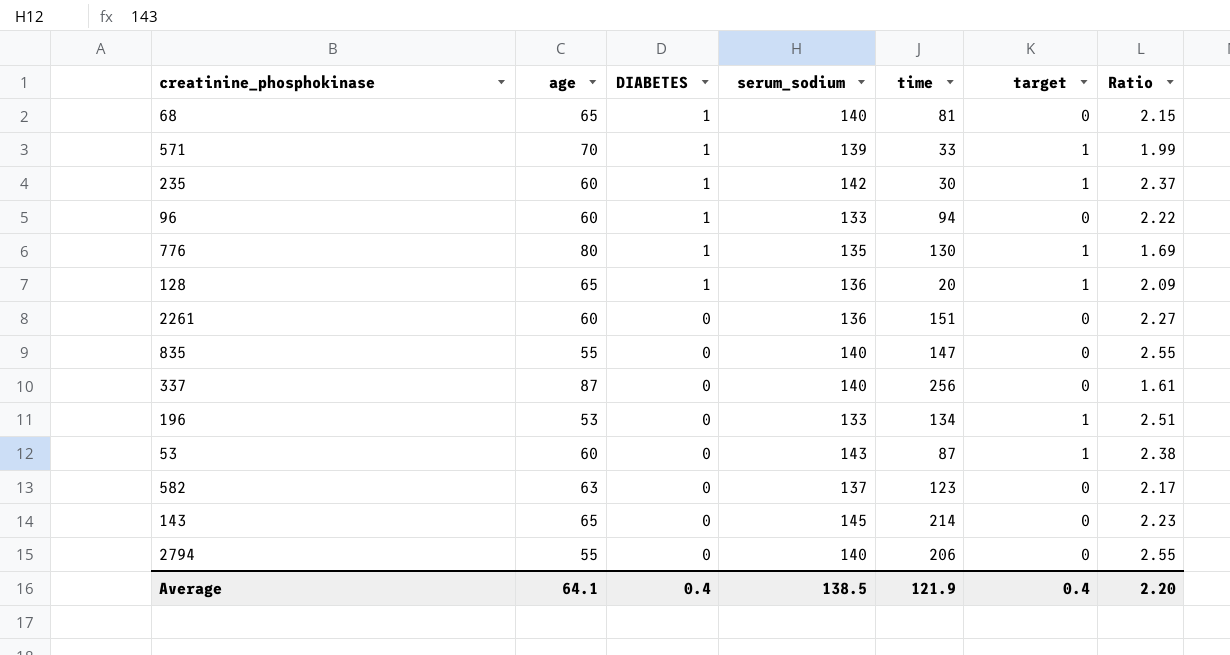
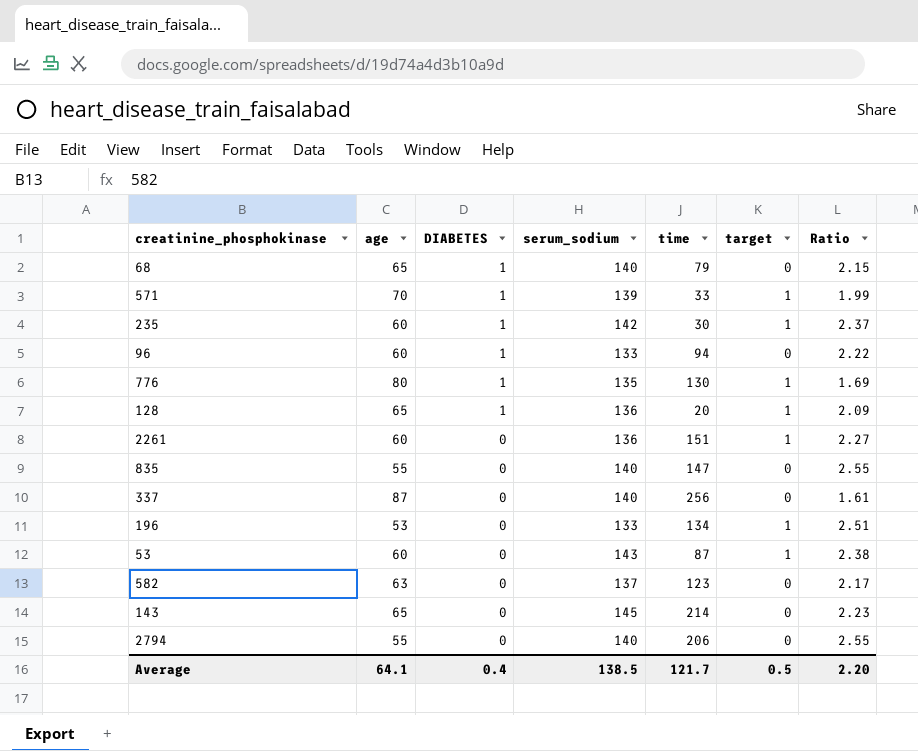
68 | time: 81 -> 79
2261 | target: 0 -> 1
Average | time: 121.9 -> 121.7
Average | target: 0.4 -> 0.5

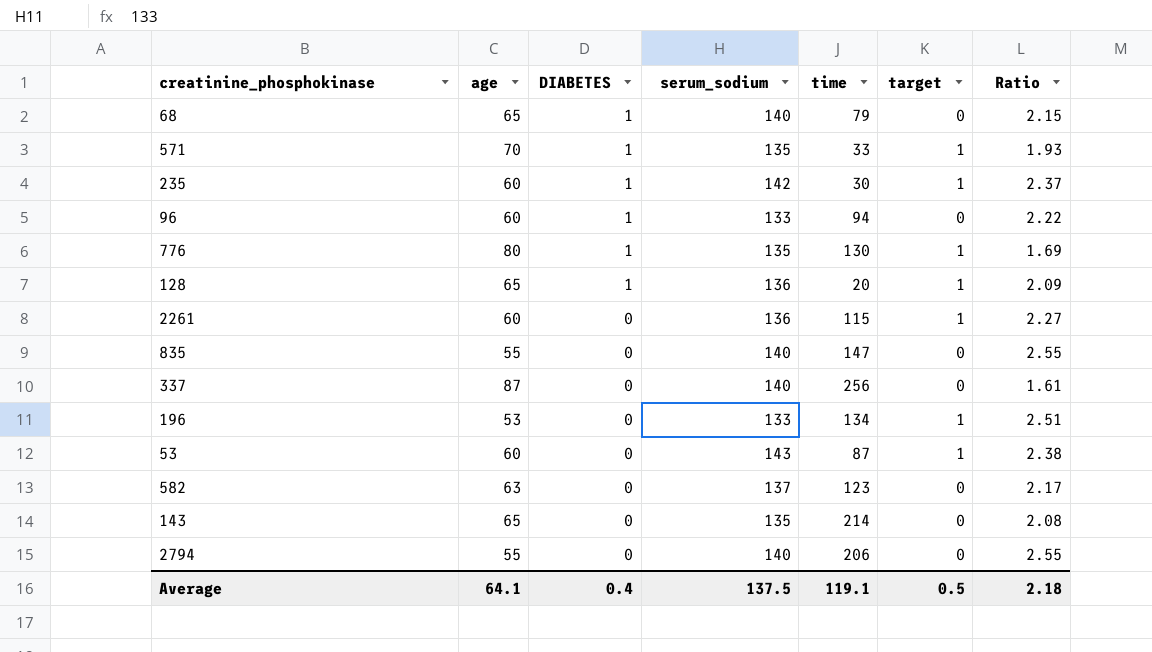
571 | serum_sodium: 139 -> 135
571 | Ratio: 1.99 -> 1.93
2261 | time: 151 -> 115
143 | serum_sodium: 145 -> 135
143 | Ratio: 2.23 -> 2.08
Average | serum_sodium: 138.5 -> 137.5
Average | time: 121.7 -> 119.1
Average | Ratio: 2.20 -> 2.18

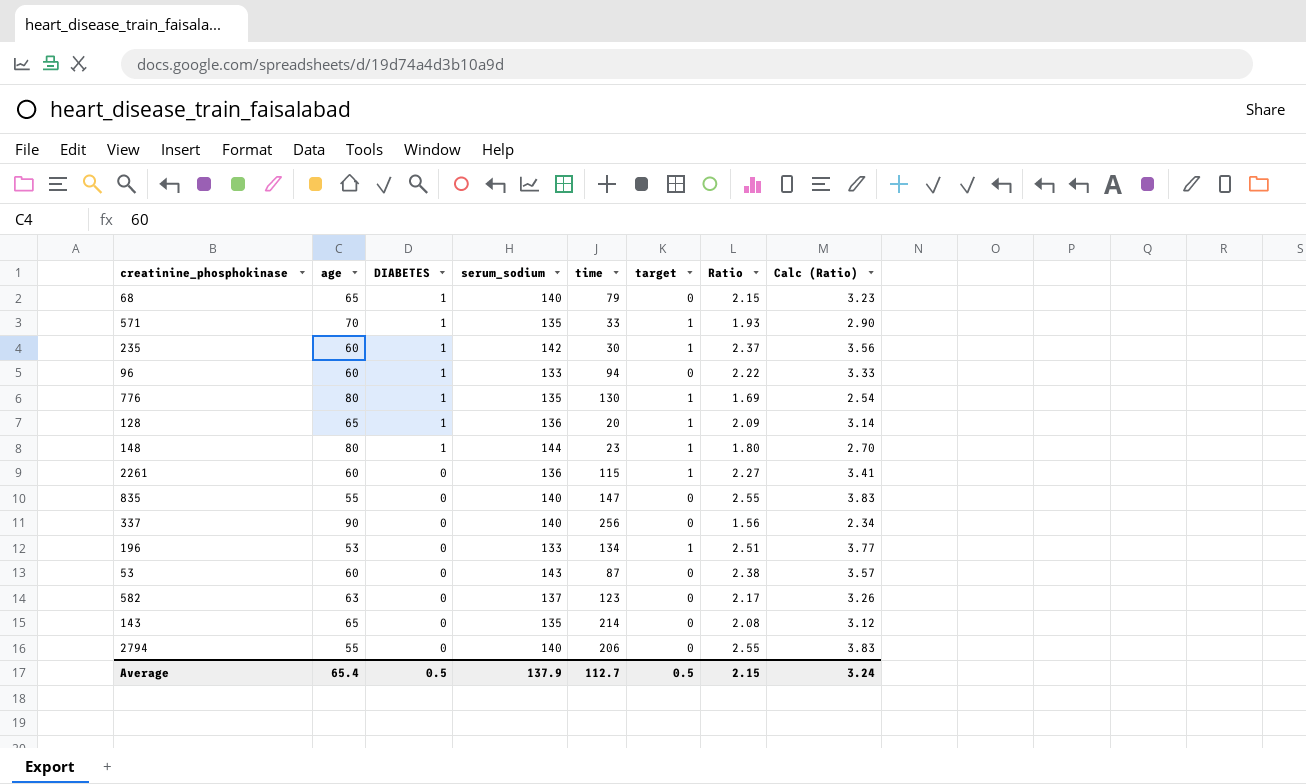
column Calc (Ratio) | formula: none -> [Ratio] * 1.5
row 148: none -> 80 | 1 | 144 | 23 | 1 | 1.80 | 2.70
337 | age: 87 -> 90
337 | Ratio: 1.61 -> 1.56
53 | target: 1 -> 0
Average | age: 64.1 -> 65.4
Average | DIABETES: 0.4 -> 0.5
Average | serum_sodium: 137.5 -> 137.9
Average | time: 119.1 -> 112.7
Average | Ratio: 2.18 -> 2.15

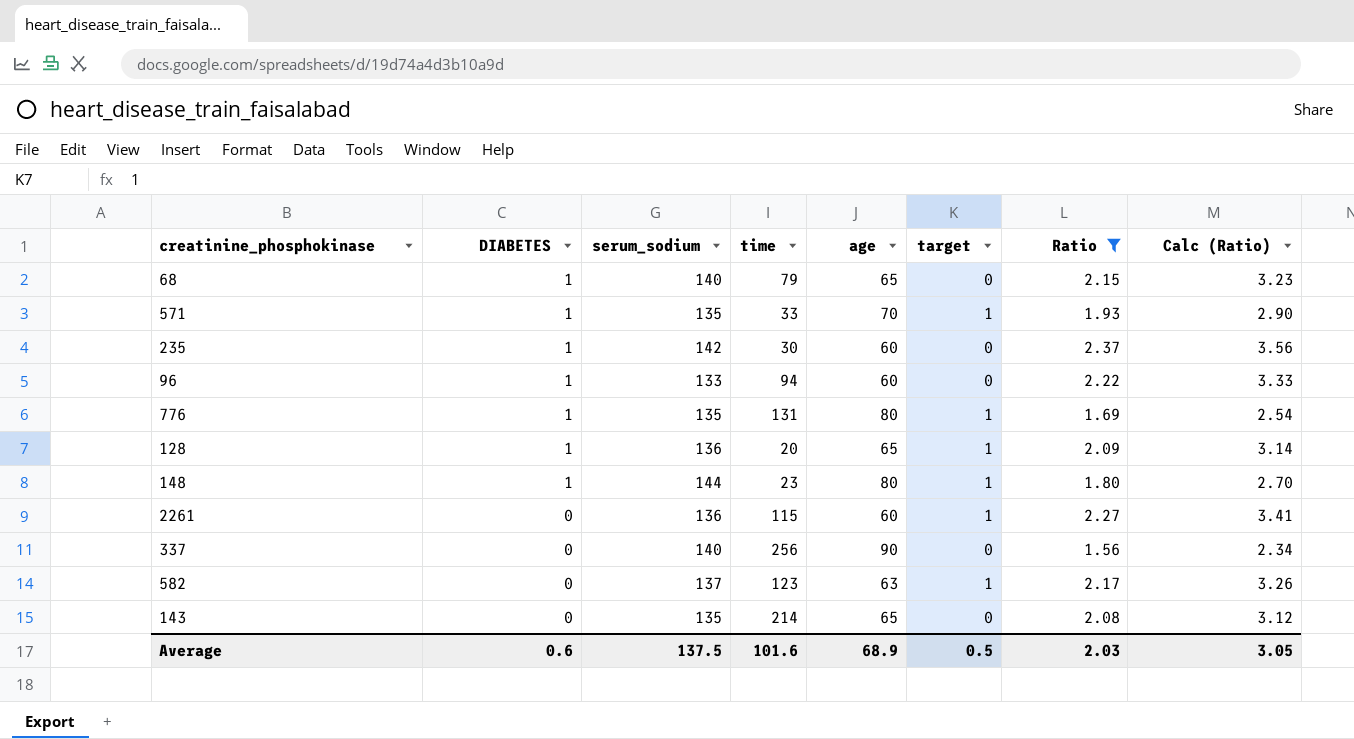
filter: none -> Ratio <= 2.37
column age | position: 2 -> 5
235 | target: 1 -> 0
776 | time: 130 -> 131
582 | target: 0 -> 1
Average | DIABETES: 0.5 -> 0.6
Average | serum_sodium: 137.9 -> 137.5
Average | time: 112.7 -> 101.6
Average | age: 65.4 -> 68.9
Average | Ratio: 2.15 -> 2.03
Average | Calc (Ratio): 3.24 -> 3.05

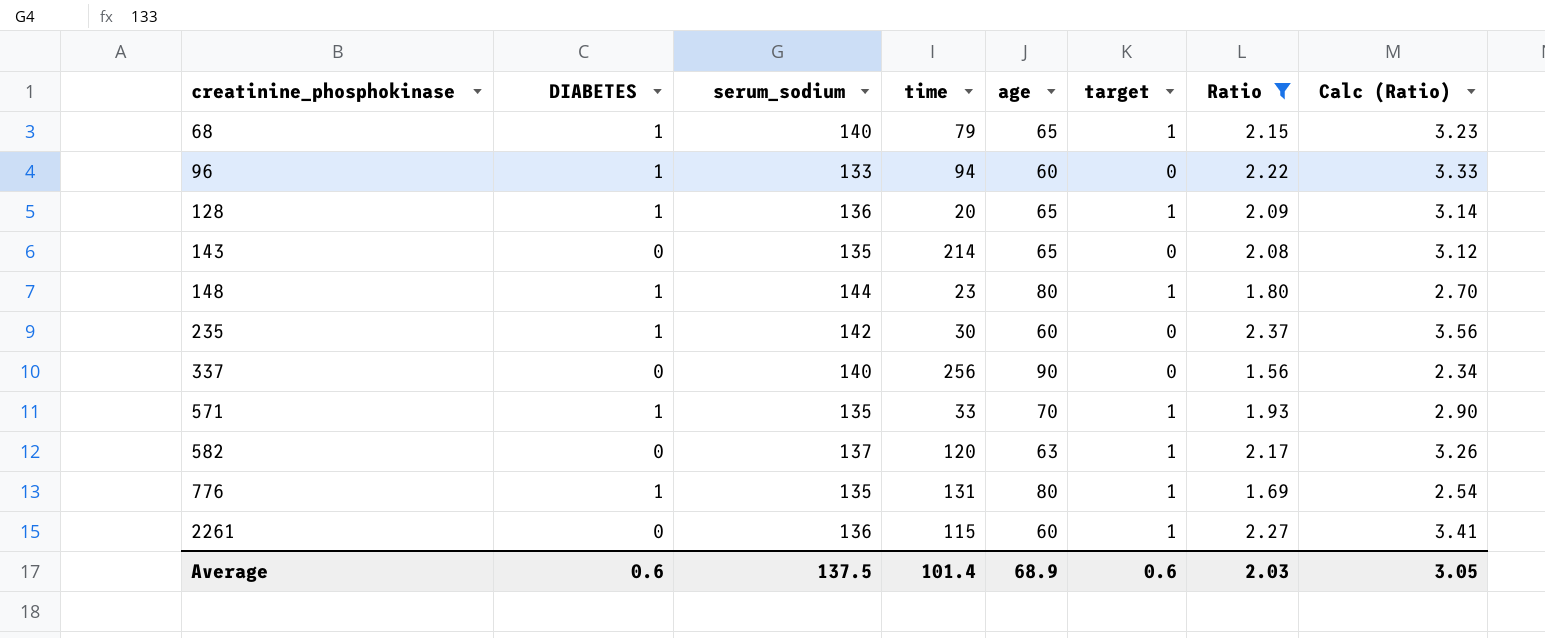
row order: DIABETES descending -> creatinine_phosphokinase ascending
68 | target: 0 -> 1
582 | time: 123 -> 120
Average | time: 101.6 -> 101.4
Average | target: 0.5 -> 0.6

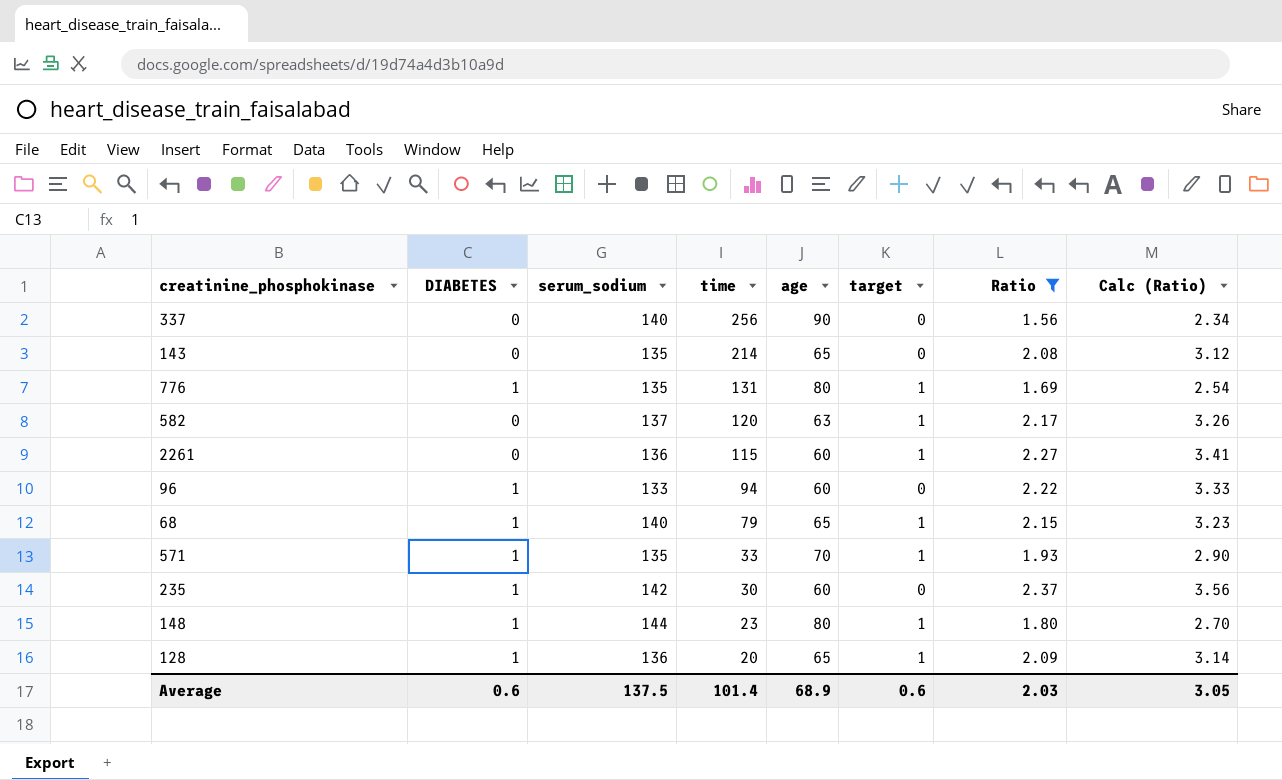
row order: creatinine_phosphokinase ascending -> time descending

